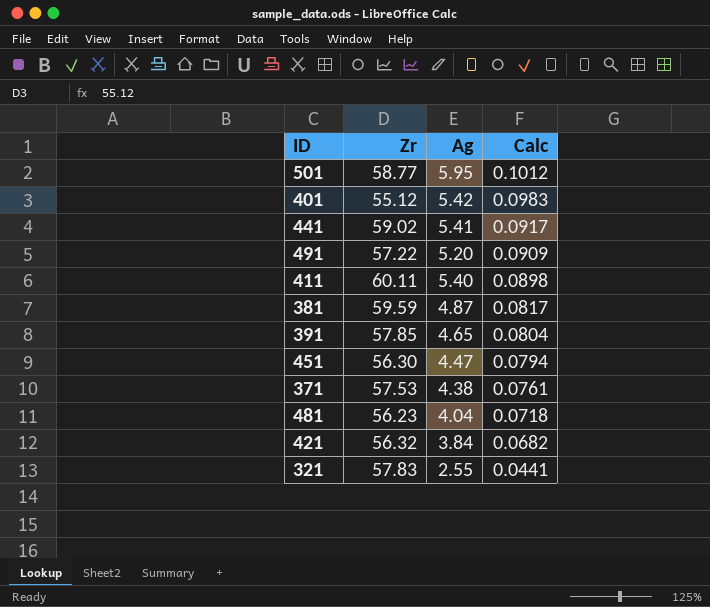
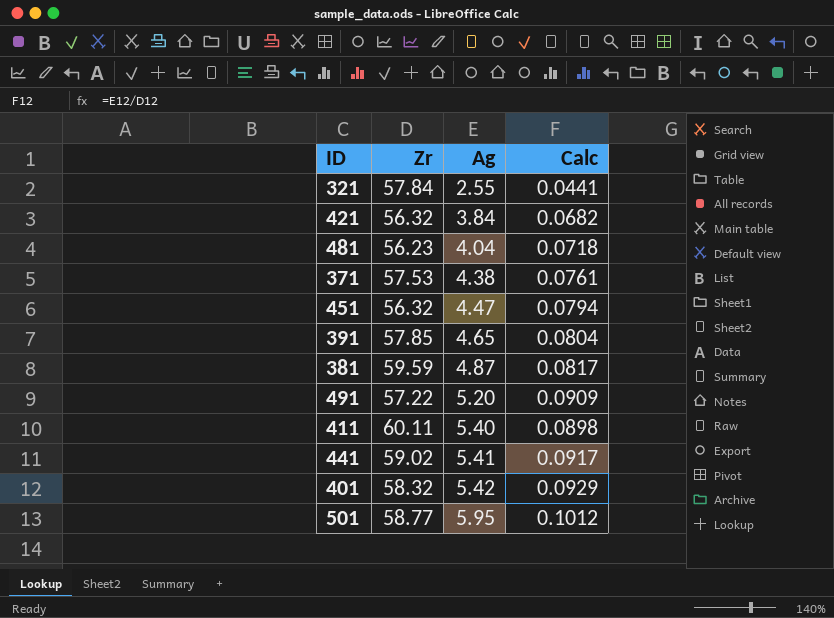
row order: Calc descending -> Ag ascending
321 | Zr: 57.83 -> 57.84
451 | Zr: 56.30 -> 56.32
401 | Zr: 55.12 -> 58.32
401 | Calc: 0.0983 -> 0.0929

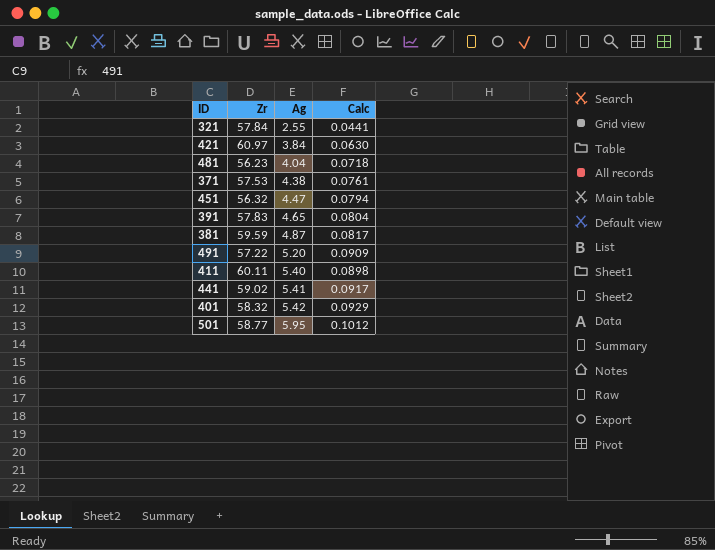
421 | Zr: 56.32 -> 60.97
421 | Calc: 0.0682 -> 0.0630
391 | Zr: 57.85 -> 57.83

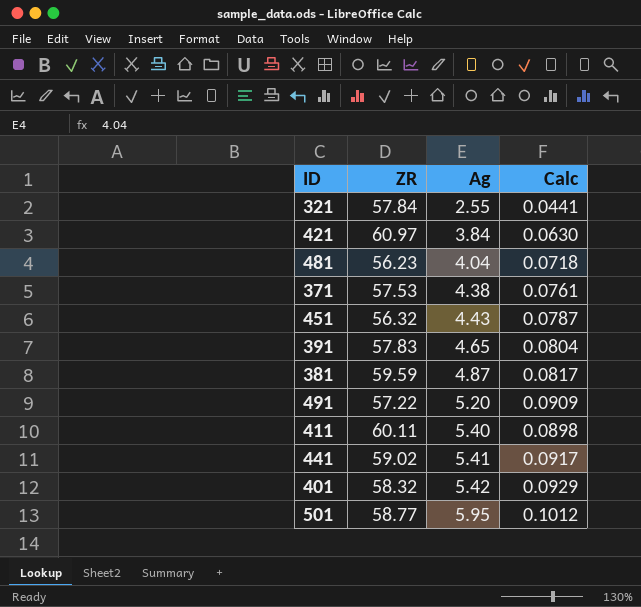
column name: Zr -> ZR
451 | Ag: 4.47 -> 4.43
451 | Calc: 0.0794 -> 0.0787

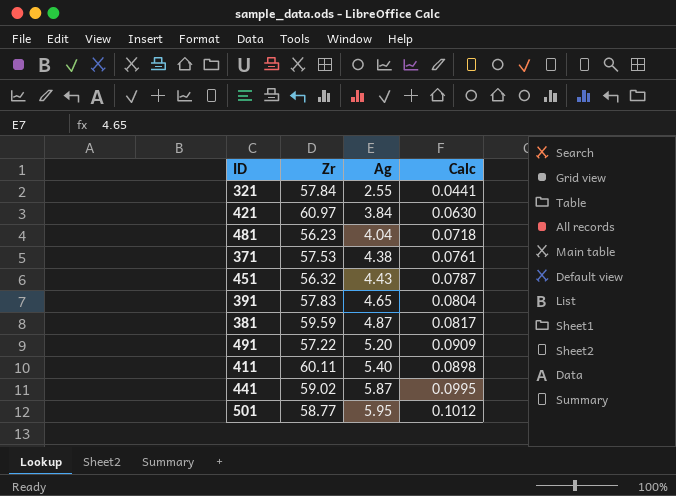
column name: ZR -> Zr
row 401: 58.32 | 5.42 | 0.0929 -> none
441 | Ag: 5.41 -> 5.87
441 | Calc: 0.0917 -> 0.0995

